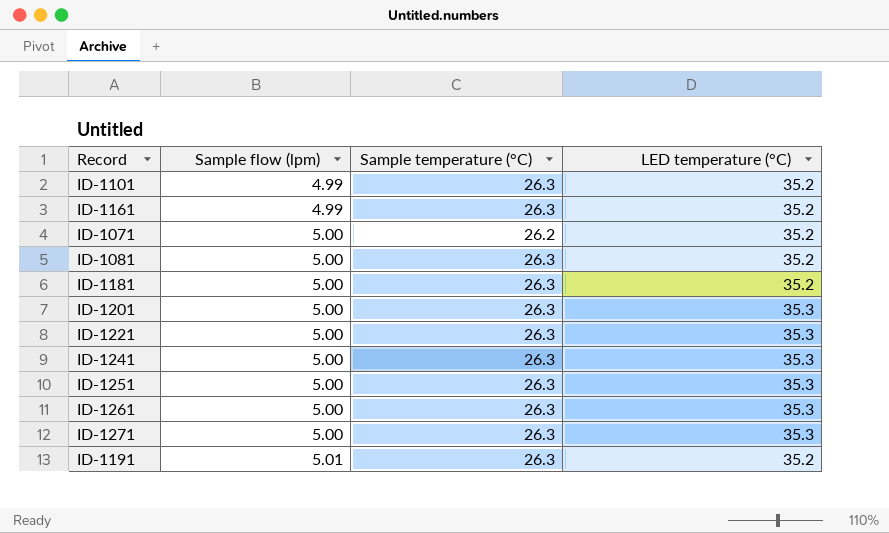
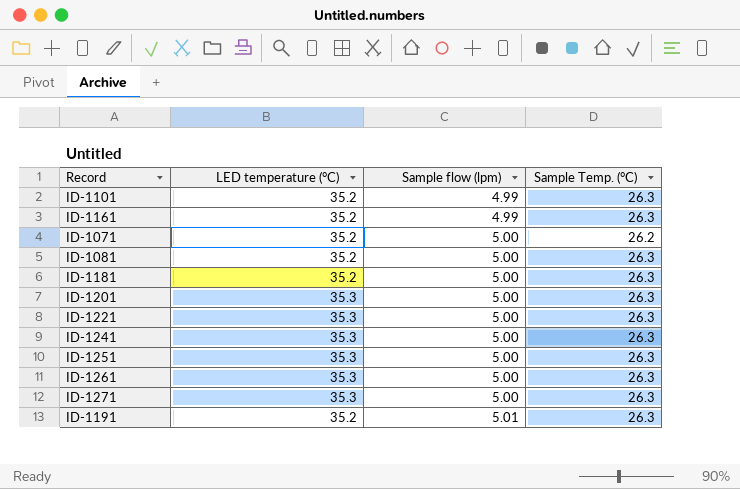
column LED temperature (°C) | position: 4 -> 2
column name: Sample temperature (°C) -> Sample Temp. (°C)

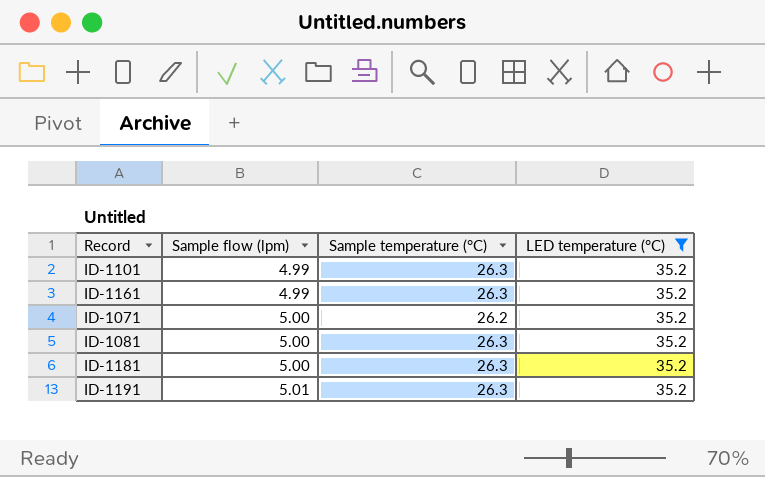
filter: none -> LED temperature (°C) = 35.2
column name: Sample Temp. (°C) -> Sample temperature (°C)
column LED temperature (°C) | position: 2 -> 4

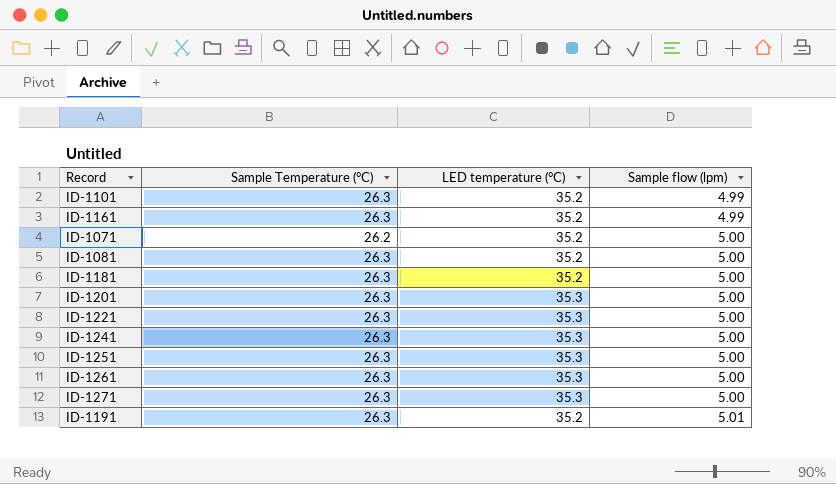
filter: LED temperature (°C) = 35.2 -> none
column name: Sample temperature (°C) -> Sample Temperature (°C)
column Sample flow (lpm) | position: 2 -> 4

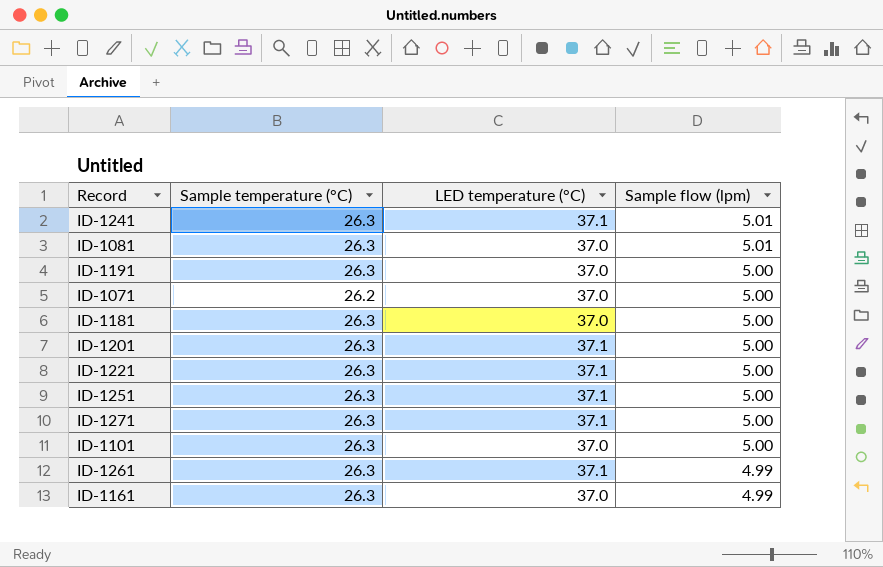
row order: Sample flow (lpm) ascending -> Sample flow (lpm) descending
column name: Sample Temperature (°C) -> Sample temperature (°C)
ID-1241 | LED temperature (°C): 35.3 -> 37.1
ID-1241 | Sample flow (lpm): 5.00 -> 5.01
ID-1081 | LED temperature (°C): 35.2 -> 37.0
ID-1081 | Sample flow (lpm): 5.00 -> 5.01
ID-1191 | LED temperature (°C): 35.2 -> 37.0
ID-1191 | Sample flow (lpm): 5.01 -> 5.00
ID-1071 | LED temperature (°C): 35.2 -> 37.0
ID-1181 | LED temperature (°C): 35.2 -> 37.0
ID-1201 | LED temperature (°C): 35.3 -> 37.1
ID-1221 | LED temperature (°C): 35.3 -> 37.1
ID-1251 | LED temperature (°C): 35.3 -> 37.1
ID-1271 | LED temperature (°C): 35.3 -> 37.1
ID-1101 | LED temperature (°C): 35.2 -> 37.0
ID-1101 | Sample flow (lpm): 4.99 -> 5.00
ID-1261 | LED temperature (°C): 35.3 -> 37.1
ID-1261 | Sample flow (lpm): 5.00 -> 4.99
ID-1161 | LED temperature (°C): 35.2 -> 37.0

